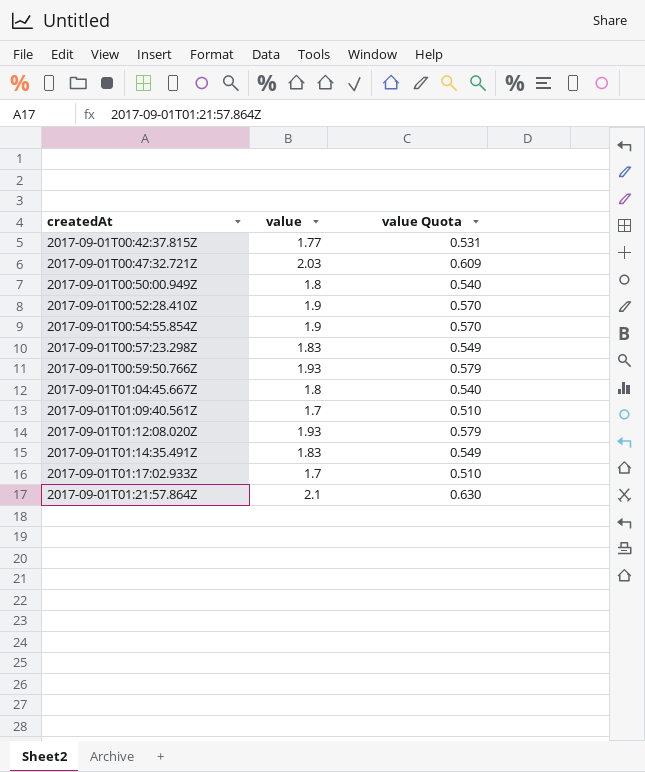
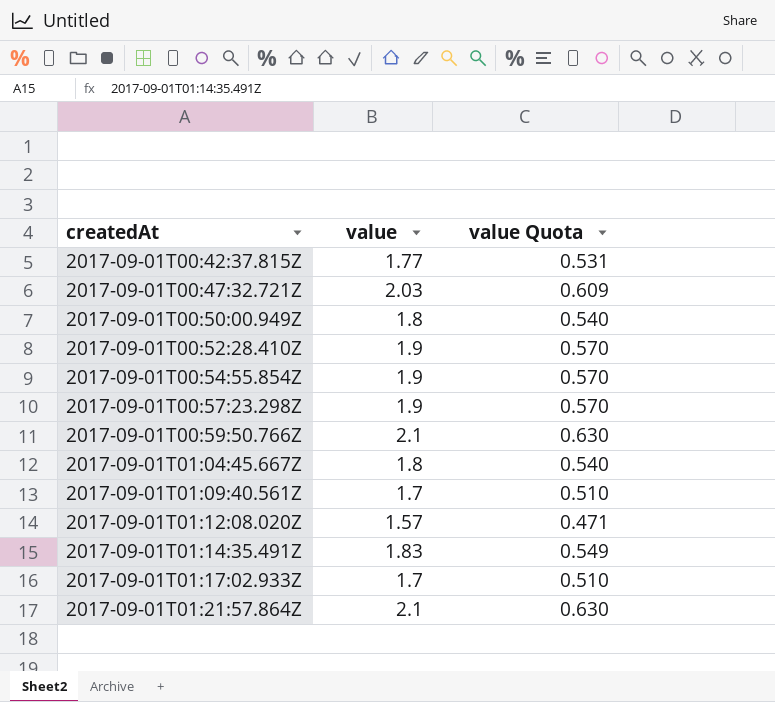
2017-09-01T00:57:23.298Z | value: 1.83 -> 1.9
2017-09-01T00:57:23.298Z | value Quota: 0.549 -> 0.570
2017-09-01T00:59:50.766Z | value: 1.93 -> 2.1
2017-09-01T00:59:50.766Z | value Quota: 0.579 -> 0.630
2017-09-01T01:12:08.020Z | value: 1.93 -> 1.57
2017-09-01T01:12:08.020Z | value Quota: 0.579 -> 0.471

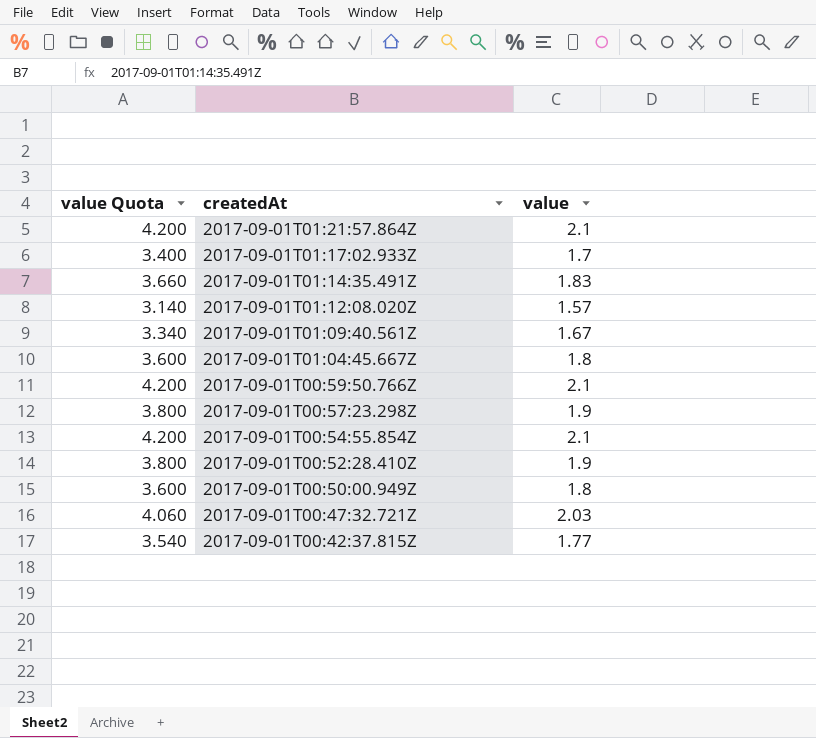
row order: createdAt ascending -> createdAt descending
column value Quota | formula: [value] * 0.3 -> [value] * 2
column value Quota | position: 3 -> 1
2017-09-01T01:09:40.561Z | value: 1.7 -> 1.67
2017-09-01T00:54:55.854Z | value: 1.9 -> 2.1

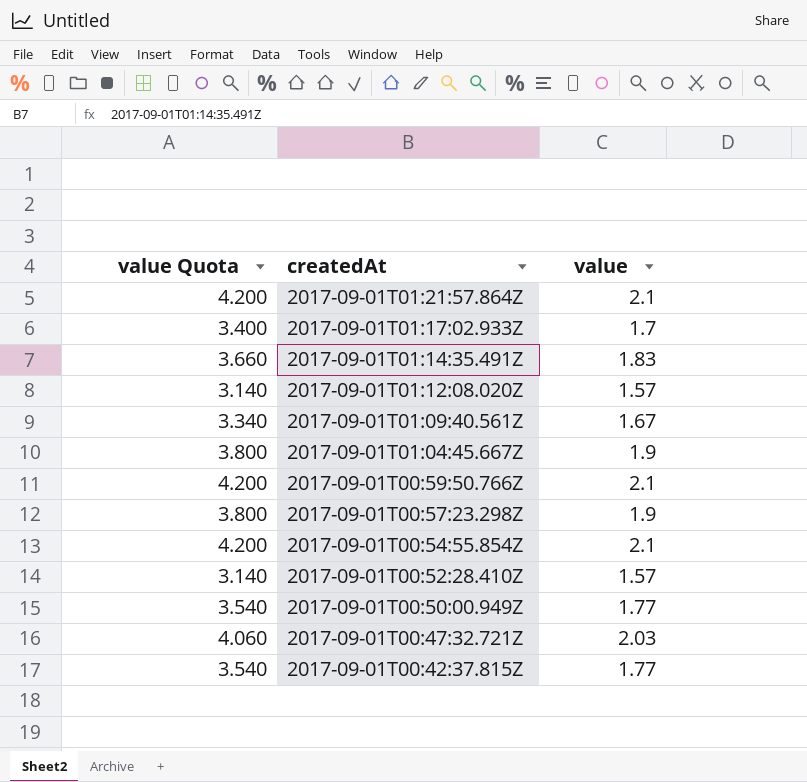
2017-09-01T01:04:45.667Z | value Quota: 3.600 -> 3.800
2017-09-01T01:04:45.667Z | value: 1.8 -> 1.9
2017-09-01T00:52:28.410Z | value Quota: 3.800 -> 3.140
2017-09-01T00:52:28.410Z | value: 1.9 -> 1.57
2017-09-01T00:50:00.949Z | value Quota: 3.600 -> 3.540
2017-09-01T00:50:00.949Z | value: 1.8 -> 1.77

